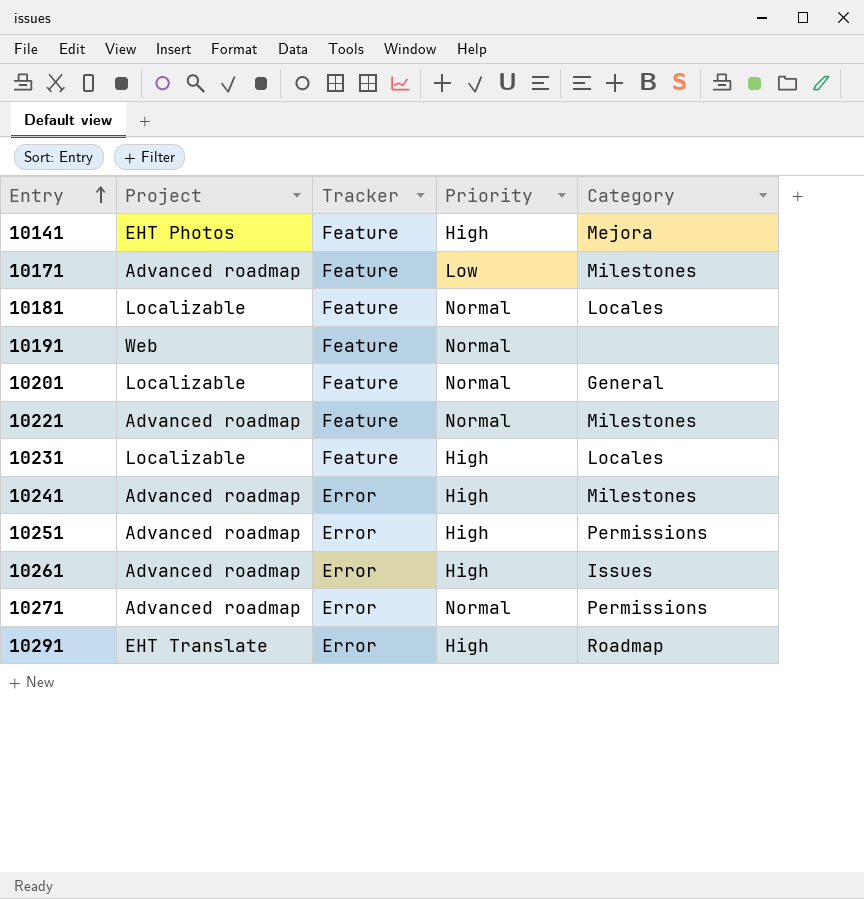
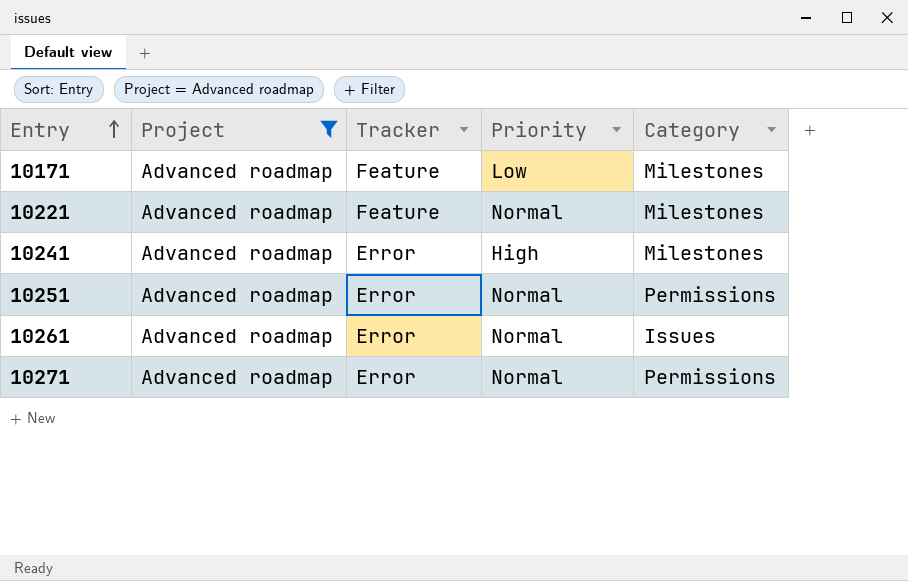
filter: none -> Project = Advanced roadmap
10251 | Priority: High -> Normal
10261 | Priority: High -> Normal

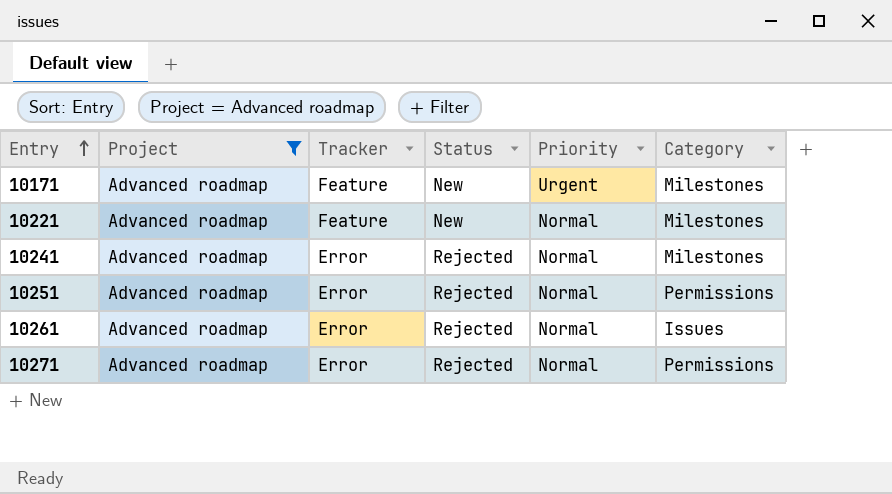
column Status | position: none -> 4
10171 | Priority: Low -> Urgent
10241 | Priority: High -> Normal

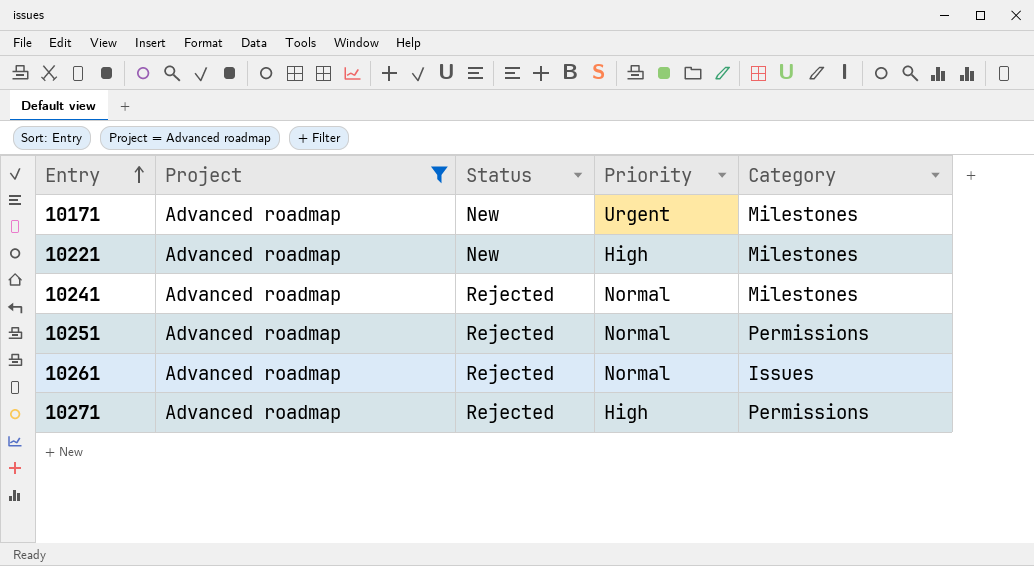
column Tracker | position: 3 -> none
10221 | Priority: Normal -> High
10271 | Priority: Normal -> High

